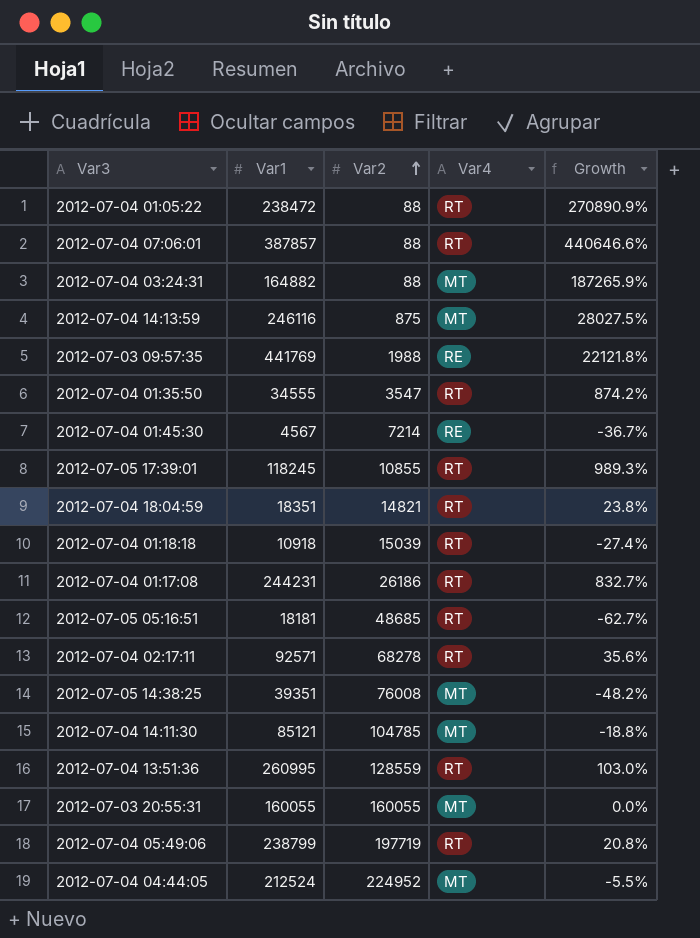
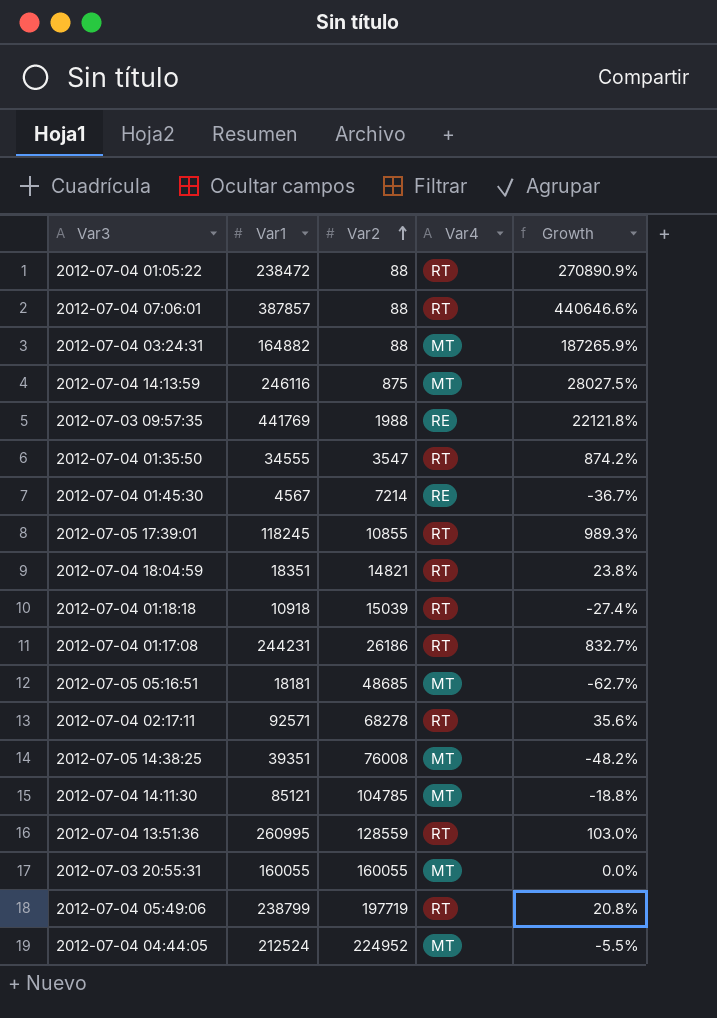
2012-07-05 05:16:51 | Var4: RT -> MT

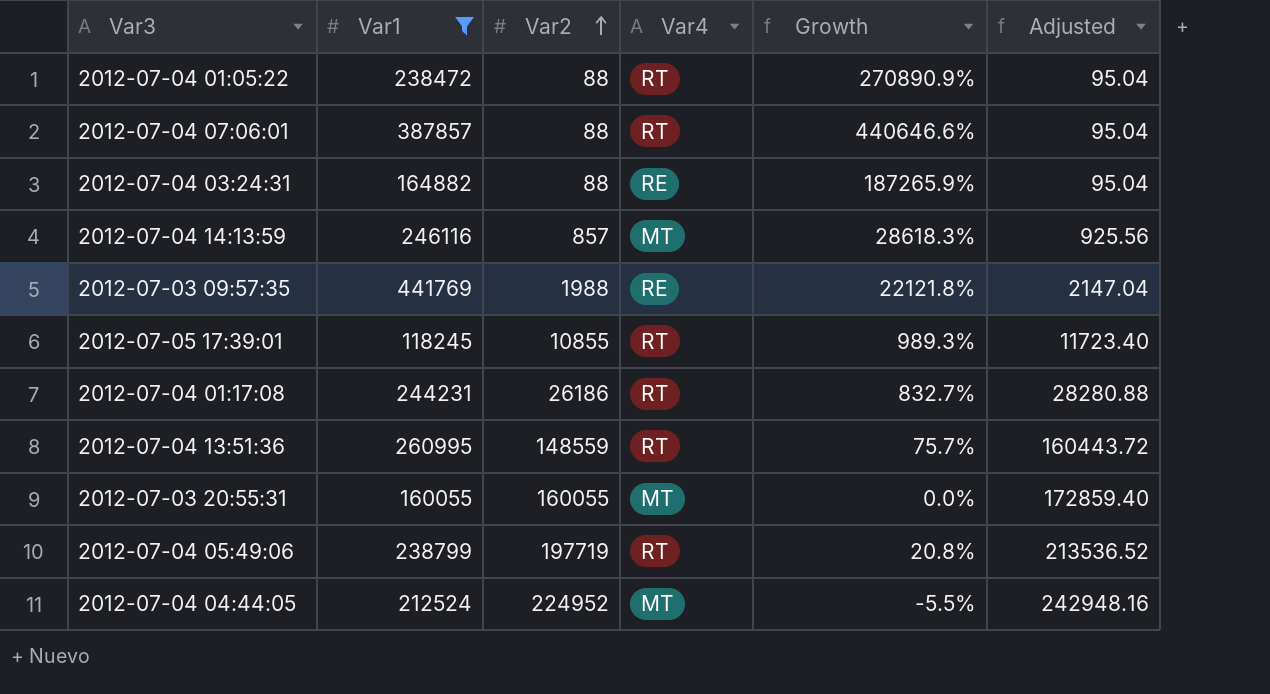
filter: none -> Var1 >= 118245
column Adjusted | formula: none -> [Var2] * 1.08
2012-07-04 03:24:31 | Var4: MT -> RE
2012-07-04 14:13:59 | Var2: 875 -> 857
2012-07-04 14:13:59 | Growth: 28027.5% -> 28618.3%
2012-07-04 13:51:36 | Var2: 128559 -> 148559
2012-07-04 13:51:36 | Growth: 103.0% -> 75.7%

